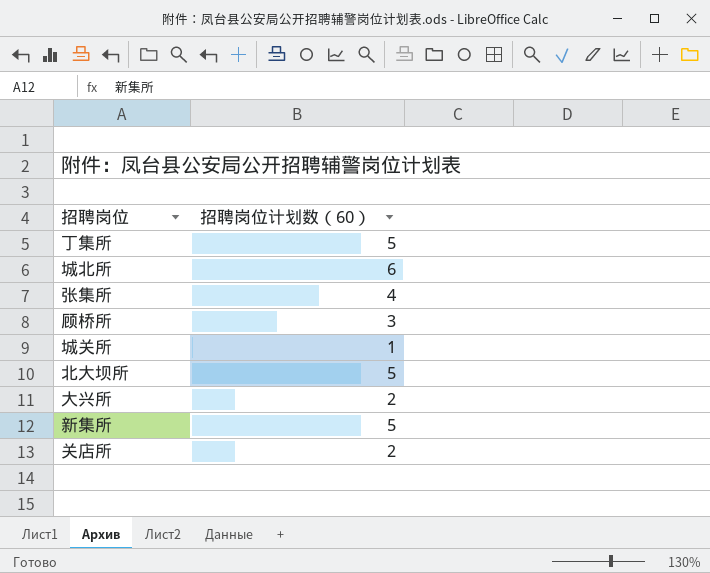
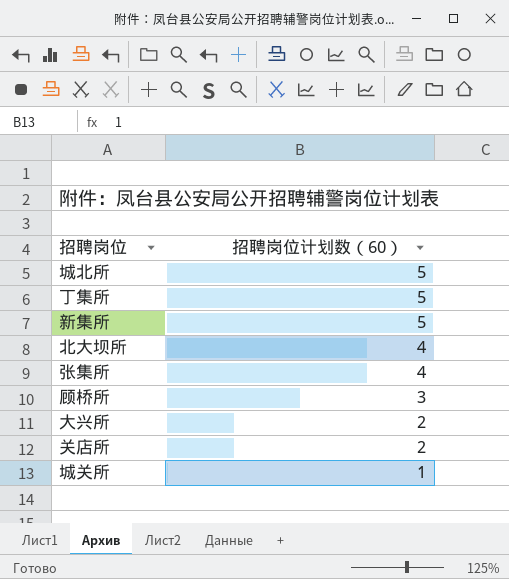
row order: none -> 招聘岗位计划数（60） descending
城北所 | 招聘岗位计划数（60）: 6 -> 5
北大坝所 | 招聘岗位计划数（60）: 5 -> 4

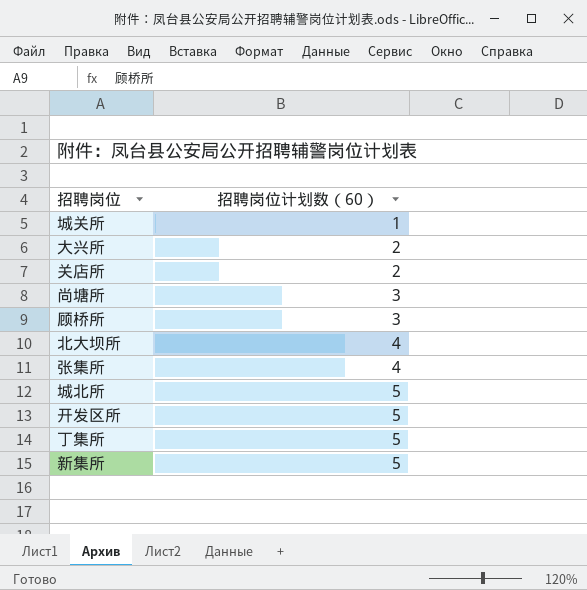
row order: 招聘岗位计划数（60） descending -> 招聘岗位计划数（60） ascending
row 尚塘所: none -> 3
row 开发区所: none -> 5

